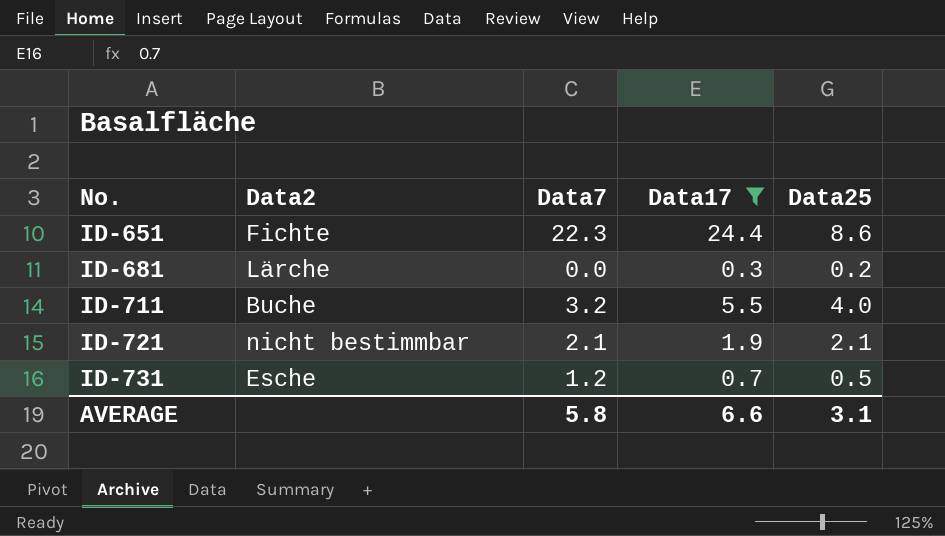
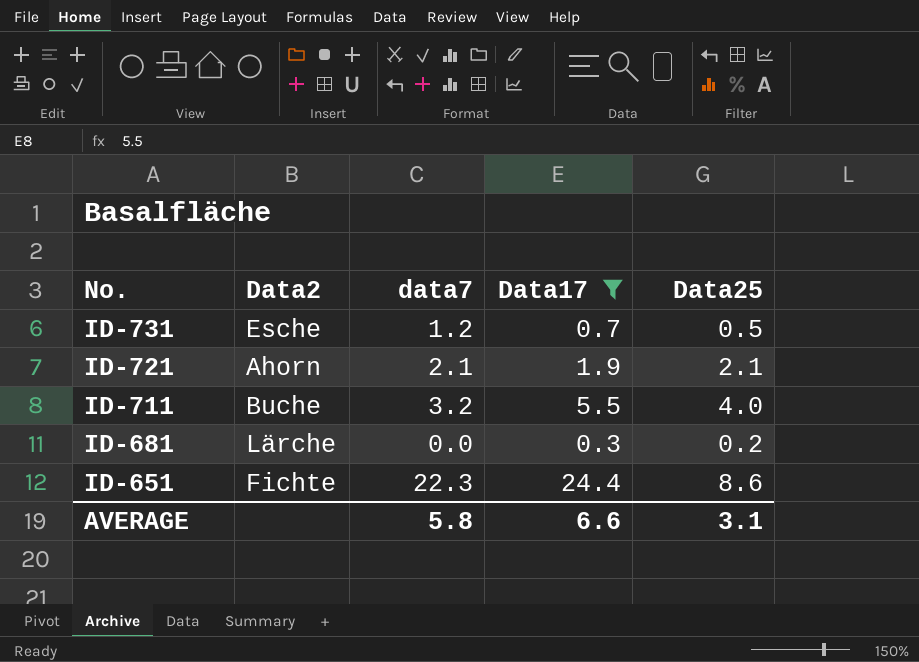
row order: No. ascending -> No. descending
column name: Data7 -> data7
ID-721 | Data2: nicht bestimmbar -> Ahorn

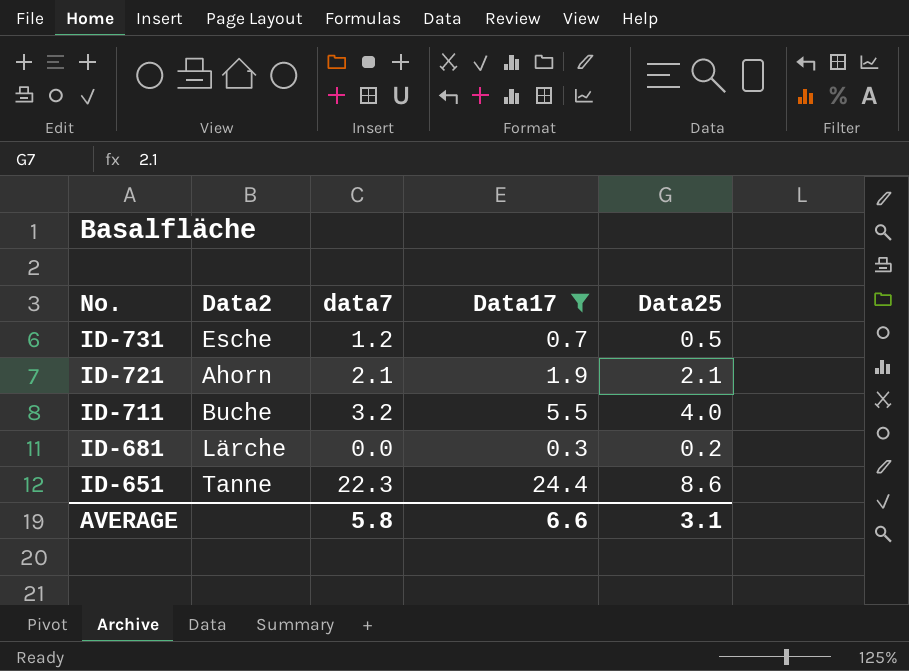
ID-651 | Data2: Fichte -> Tanne

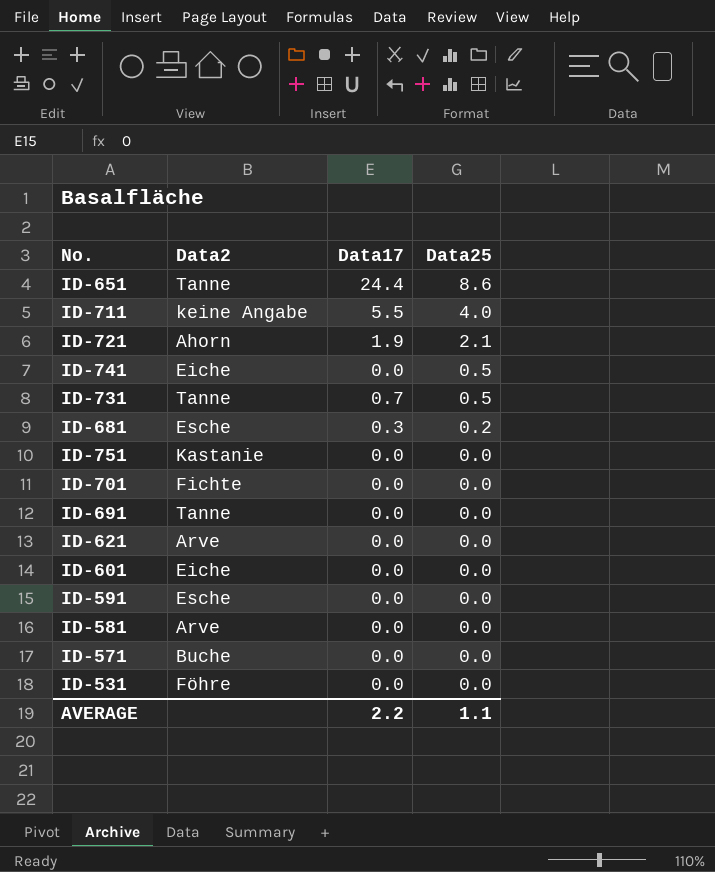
filter: Data17 != 0.0 -> none
row order: No. descending -> Data25 descending
column data7 | position: 3 -> none
ID-711 | Data2: Buche -> keine Angabe
ID-731 | Data2: Esche -> Tanne
ID-681 | Data2: Lärche -> Esche
AVERAGE | Data17: 6.6 -> 2.2
AVERAGE | Data25: 3.1 -> 1.1

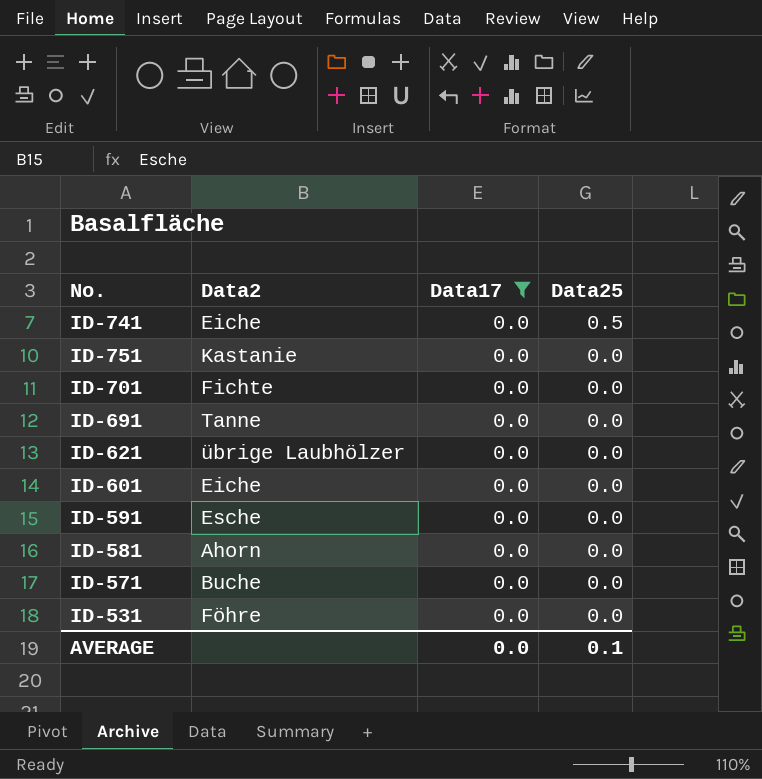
filter: none -> Data17 = 0.0
ID-621 | Data2: Arve -> übrige Laubhölzer
ID-581 | Data2: Arve -> Ahorn
AVERAGE | Data17: 2.2 -> 0.0
AVERAGE | Data25: 1.1 -> 0.1

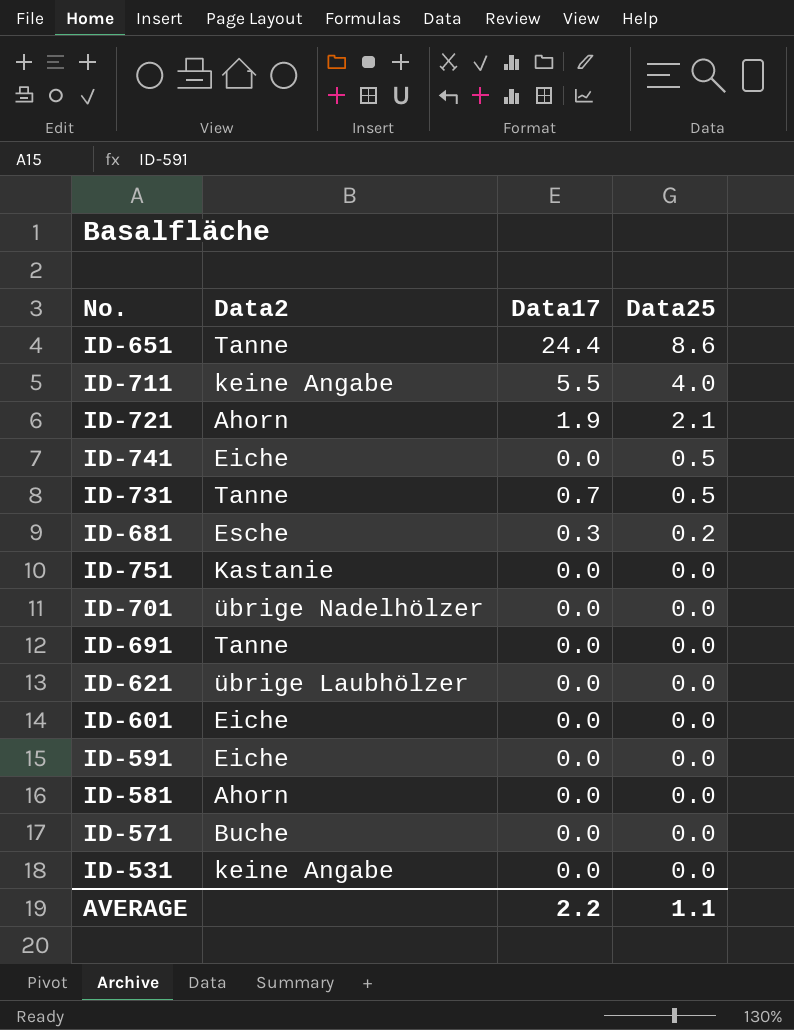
filter: Data17 = 0.0 -> none
ID-701 | Data2: Fichte -> übrige Nadelhölzer
ID-591 | Data2: Esche -> Eiche
ID-531 | Data2: Föhre -> keine Angabe
AVERAGE | Data17: 0.0 -> 2.2
AVERAGE | Data25: 0.1 -> 1.1

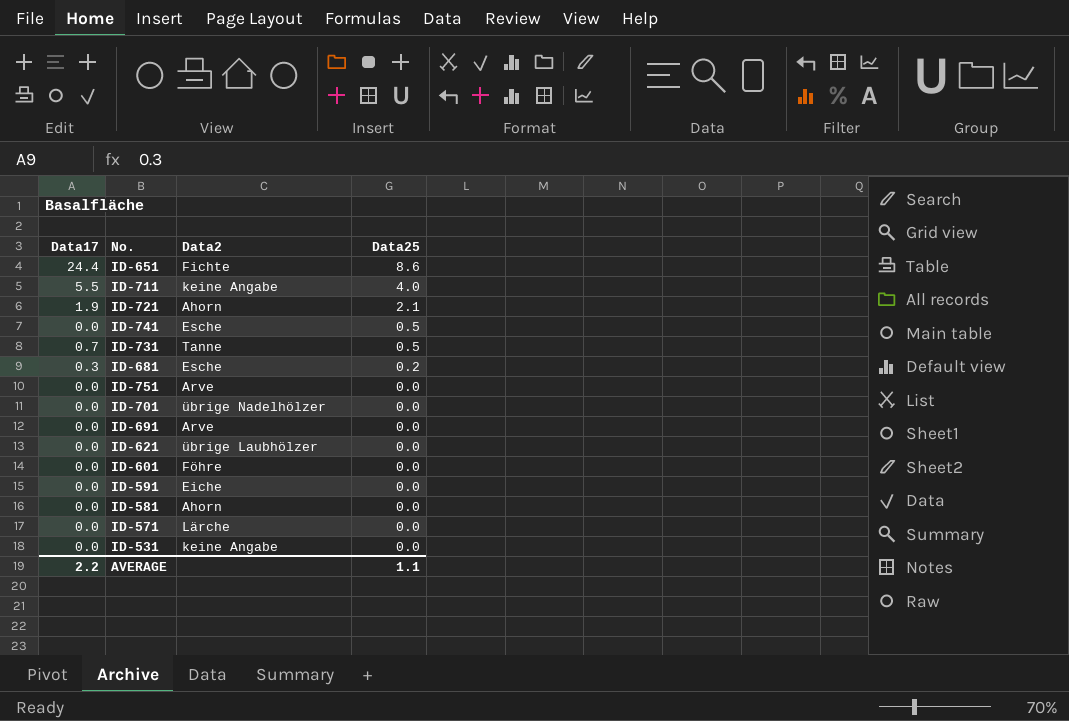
column Data17 | position: 3 -> 1
ID-651 | Data2: Tanne -> Fichte
ID-741 | Data2: Eiche -> Esche
ID-751 | Data2: Kastanie -> Arve
ID-691 | Data2: Tanne -> Arve
ID-601 | Data2: Eiche -> Föhre
ID-571 | Data2: Buche -> Lärche

